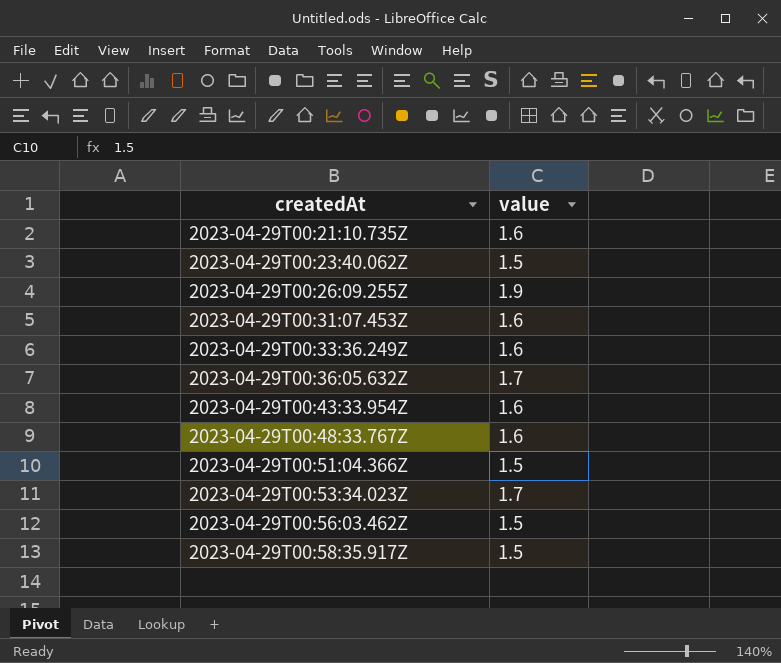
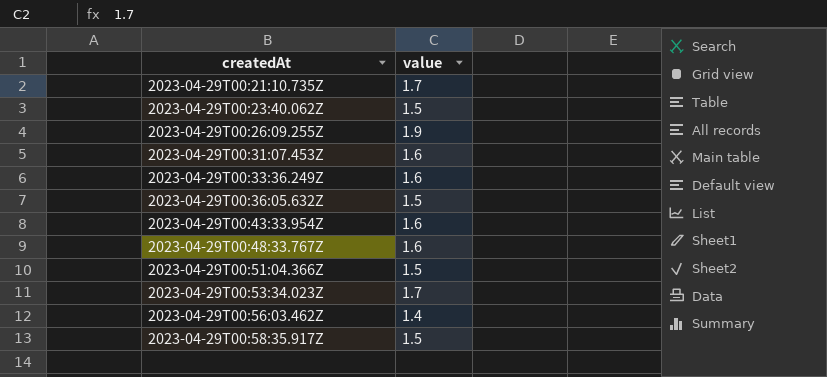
2023-04-29T00:21:10.735Z | value: 1.6 -> 1.7
2023-04-29T00:36:05.632Z | value: 1.7 -> 1.5
2023-04-29T00:56:03.462Z | value: 1.5 -> 1.4

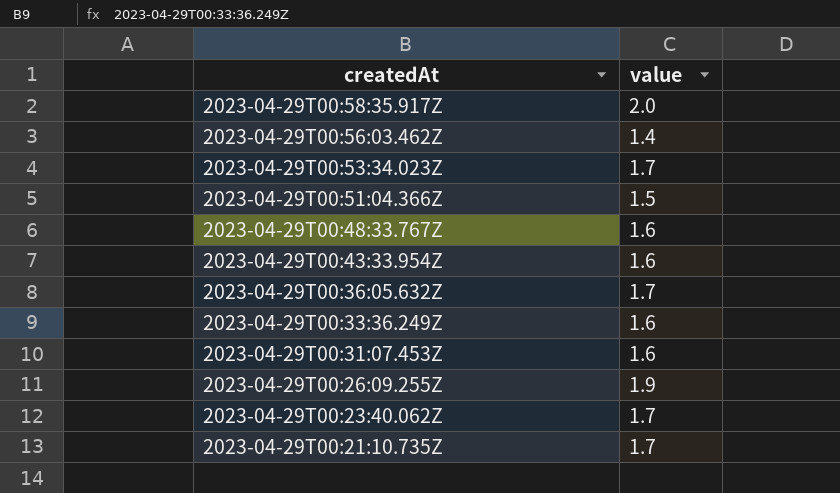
row order: createdAt ascending -> createdAt descending
2023-04-29T00:58:35.917Z | value: 1.5 -> 2.0
2023-04-29T00:36:05.632Z | value: 1.5 -> 1.7
2023-04-29T00:23:40.062Z | value: 1.5 -> 1.7

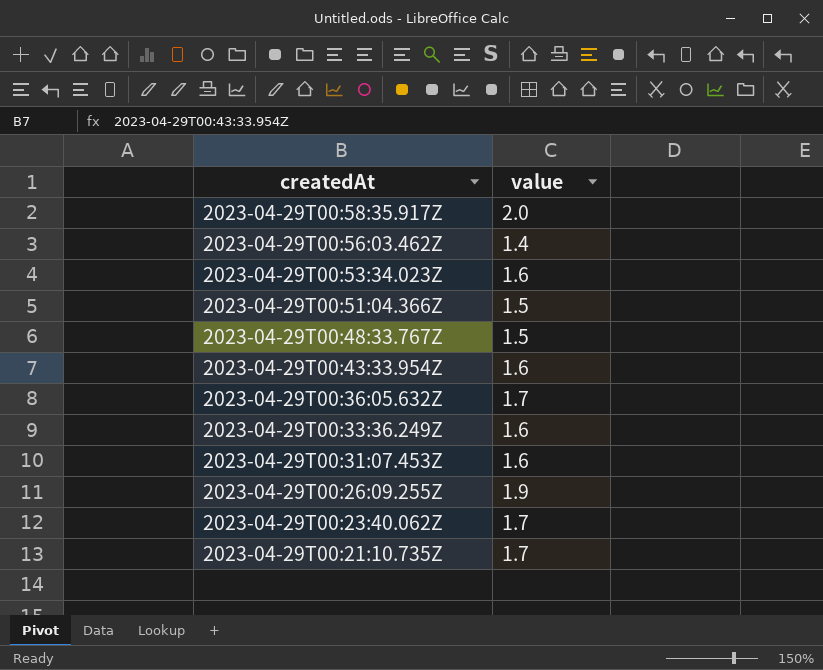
2023-04-29T00:53:34.023Z | value: 1.7 -> 1.6
2023-04-29T00:48:33.767Z | value: 1.6 -> 1.5

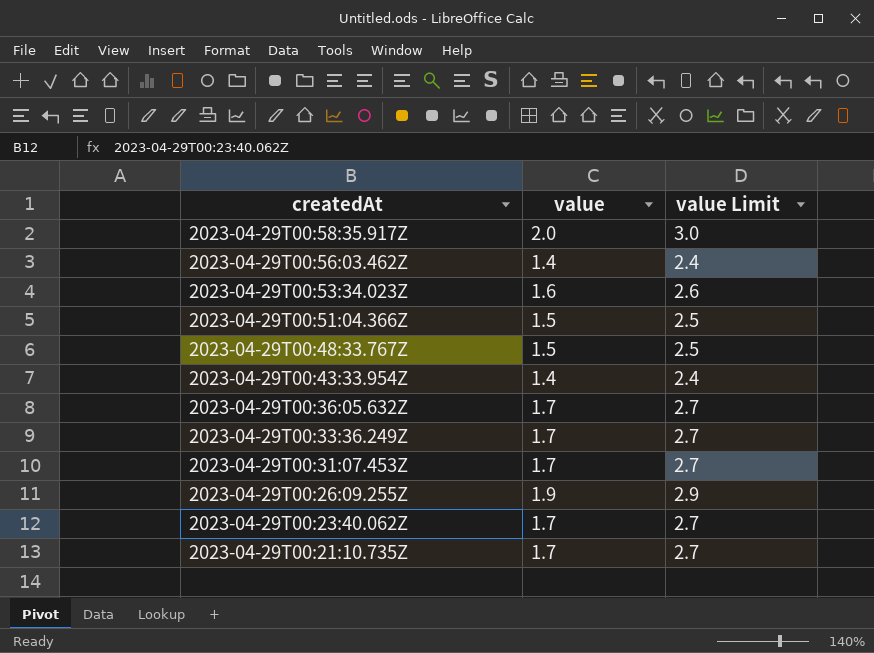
column value Limit | formula: none -> [value] + 1
2023-04-29T00:43:33.954Z | value: 1.6 -> 1.4
2023-04-29T00:33:36.249Z | value: 1.6 -> 1.7
2023-04-29T00:31:07.453Z | value: 1.6 -> 1.7

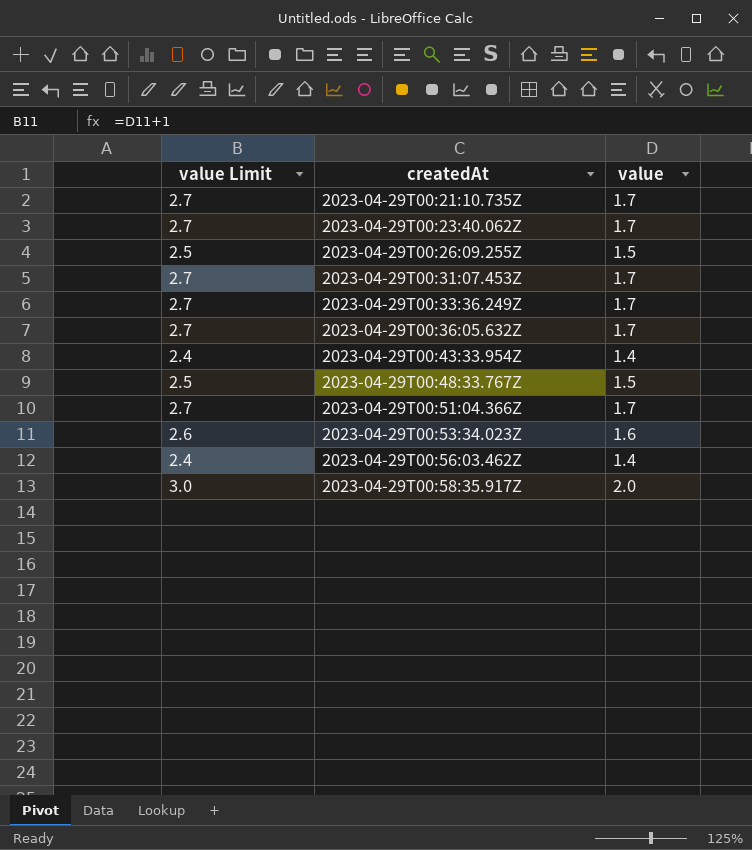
row order: createdAt descending -> createdAt ascending
column value Limit | position: 3 -> 1
2023-04-29T00:26:09.255Z | value Limit: 2.9 -> 2.5
2023-04-29T00:26:09.255Z | value: 1.9 -> 1.5
2023-04-29T00:51:04.366Z | value Limit: 2.5 -> 2.7
2023-04-29T00:51:04.366Z | value: 1.5 -> 1.7

